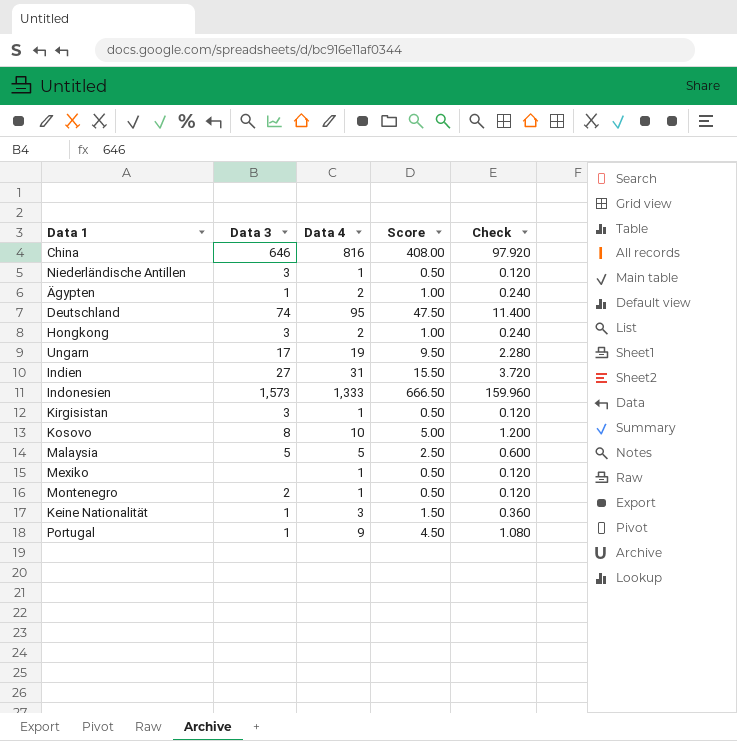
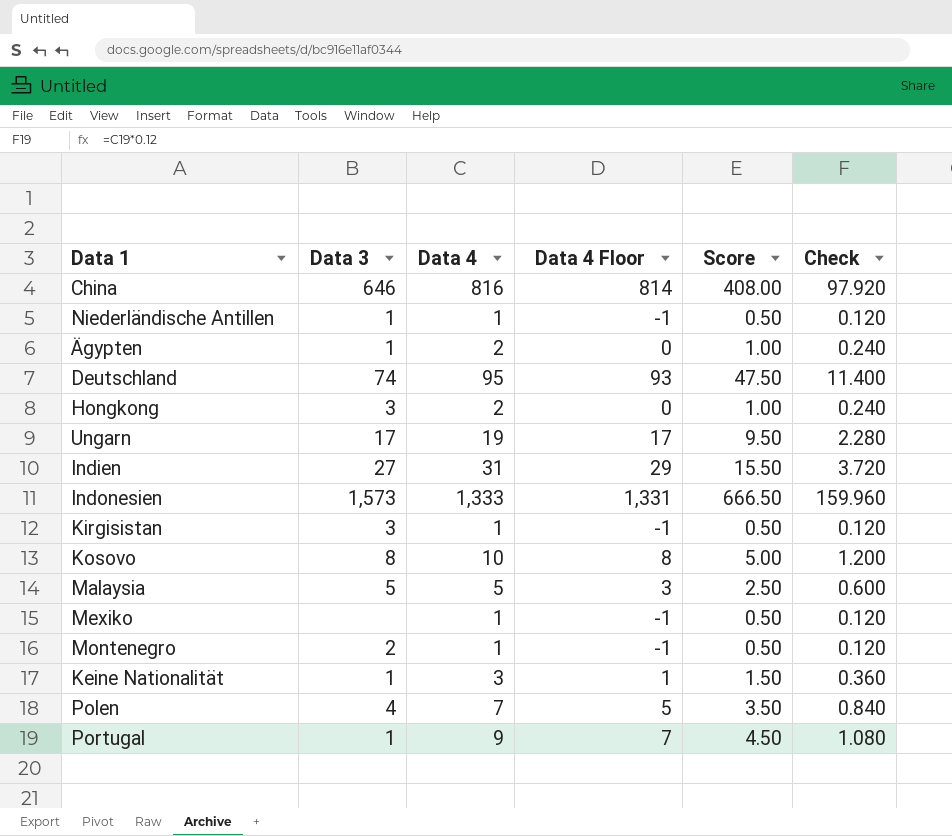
column Data 4 Floor | formula: none -> [Data 4] - 2
Niederländische Antillen | Data 3: 3 -> 1
row Polen: none -> 4 | 7 | 5 | 3.50 | 0.840

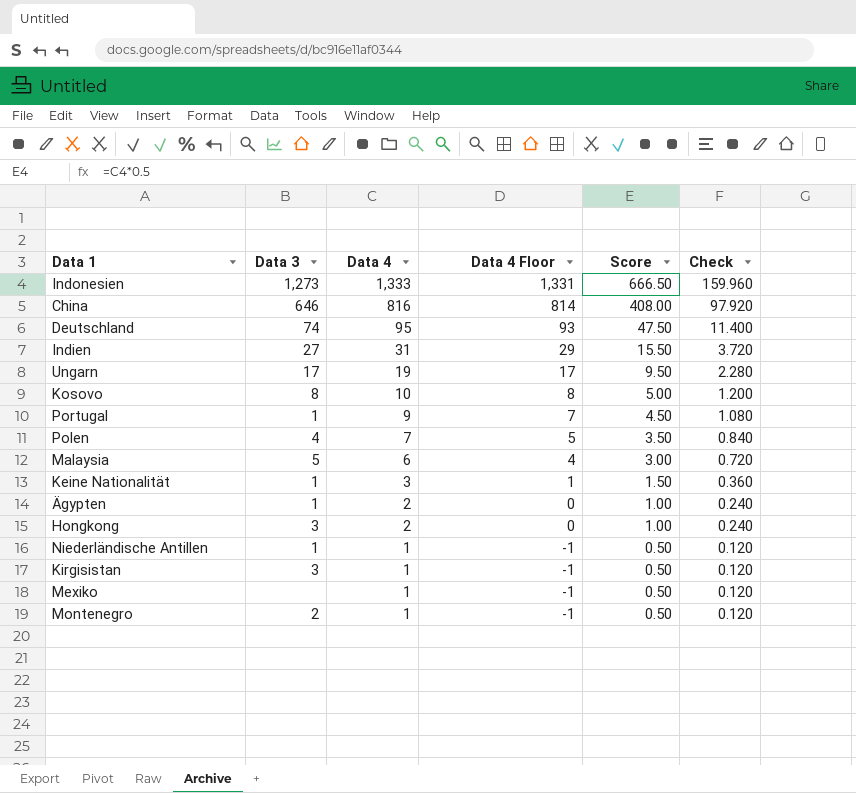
row order: none -> Data 4 descending
Indonesien | Data 3: 1,573 -> 1,273
Malaysia | Data 4: 5 -> 6
Malaysia | Data 4 Floor: 3 -> 4
Malaysia | Score: 2.50 -> 3.00
Malaysia | Check: 0.600 -> 0.720

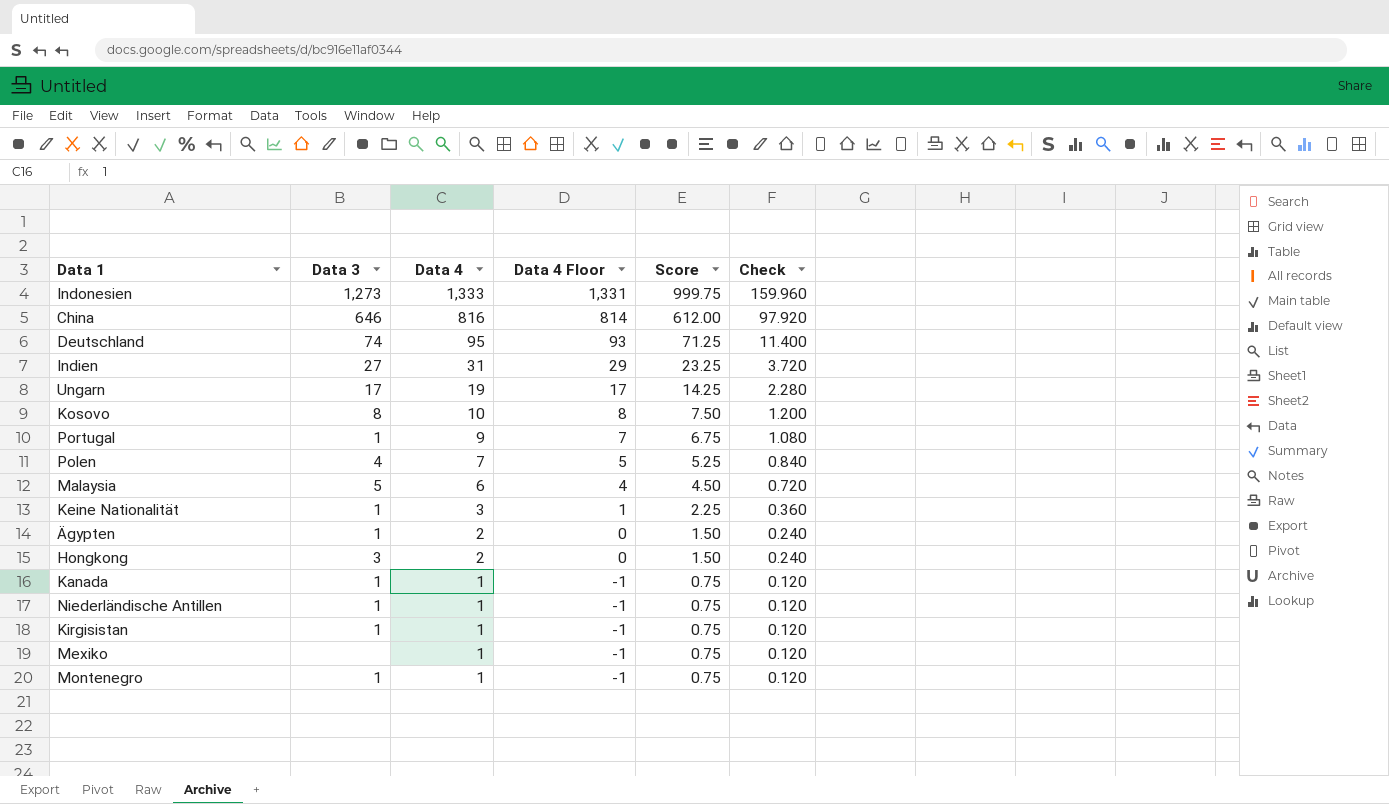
column Score | formula: [Data 4] * 0.5 -> [Data 4] * 0.75
row Kanada: none -> 1 | 1 | -1 | 0.75 | 0.120
Kirgisistan | Data 3: 3 -> 1
Montenegro | Data 3: 2 -> 1

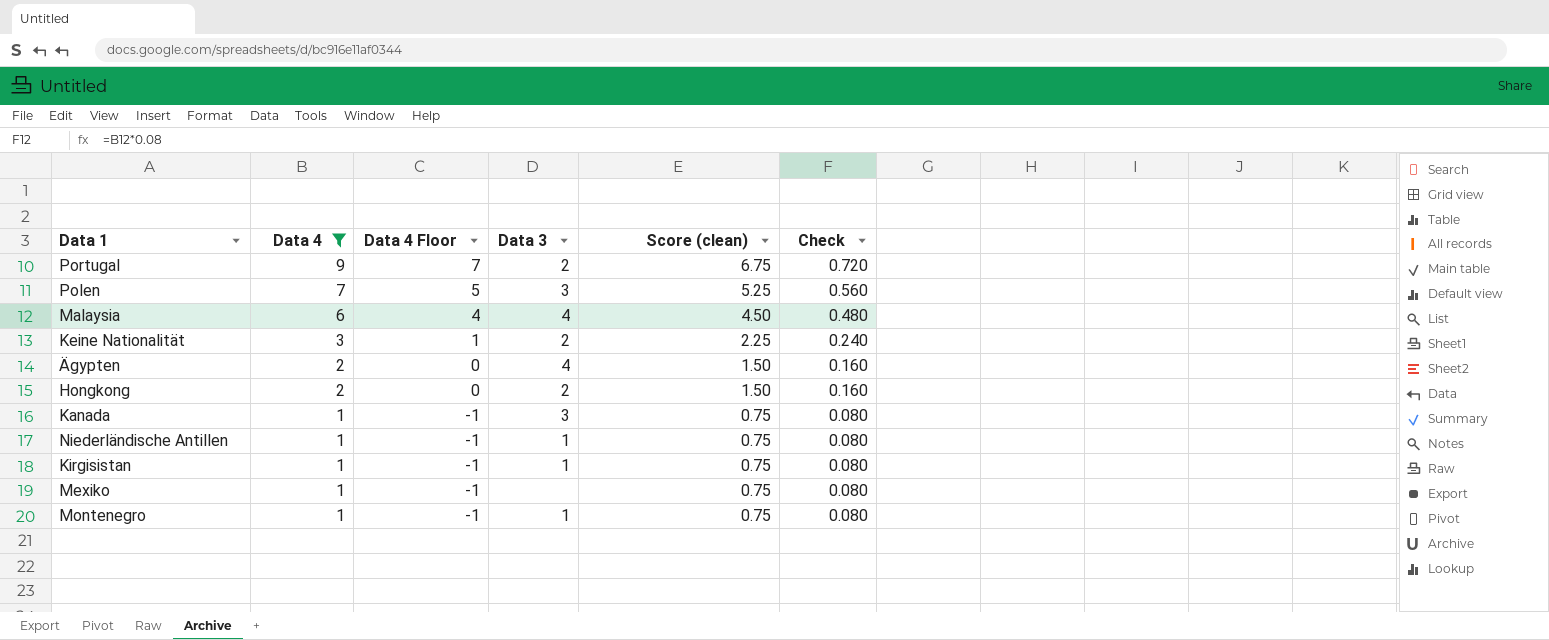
filter: none -> Data 4 <= 9
column Data 3 | position: 2 -> 4
column name: Score -> Score (clean)
column Check | formula: [Data 4] * 0.12 -> [Data 4] * 0.08
Portugal | Data 3: 1 -> 2
Polen | Data 3: 4 -> 3
Malaysia | Data 3: 5 -> 4
Keine Nationalität | Data 3: 1 -> 2
Ägypten | Data 3: 1 -> 4
Hongkong | Data 3: 3 -> 2
Kanada | Data 3: 1 -> 3

